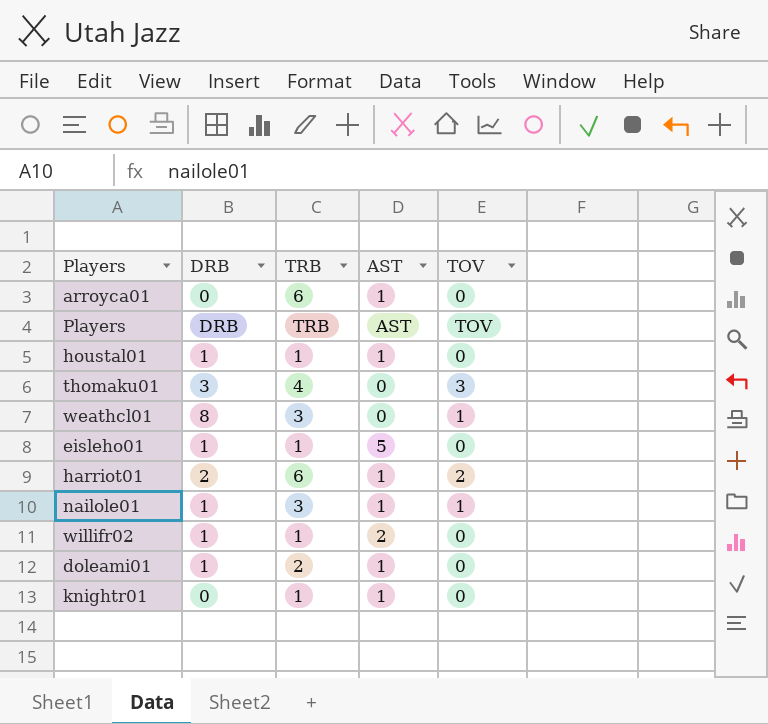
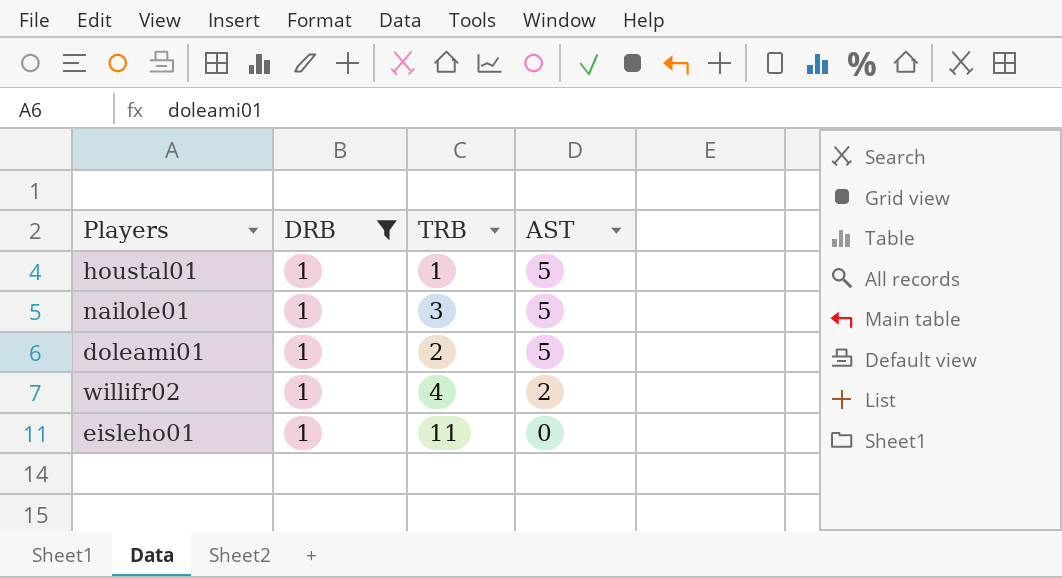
filter: none -> DRB = 1
row order: none -> AST descending
column TOV | position: 5 -> none
houstal01 | AST: 1 -> 5
nailole01 | AST: 1 -> 5
doleami01 | AST: 1 -> 5
willifr02 | TRB: 1 -> 4
eisleho01 | TRB: 1 -> 11
eisleho01 | AST: 5 -> 0

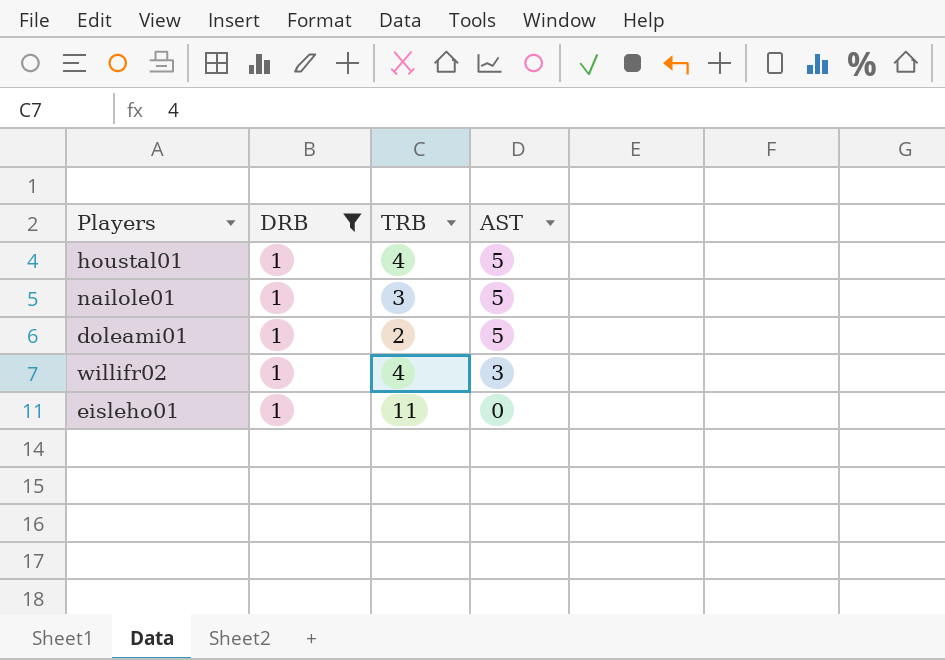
houstal01 | TRB: 1 -> 4
willifr02 | AST: 2 -> 3

